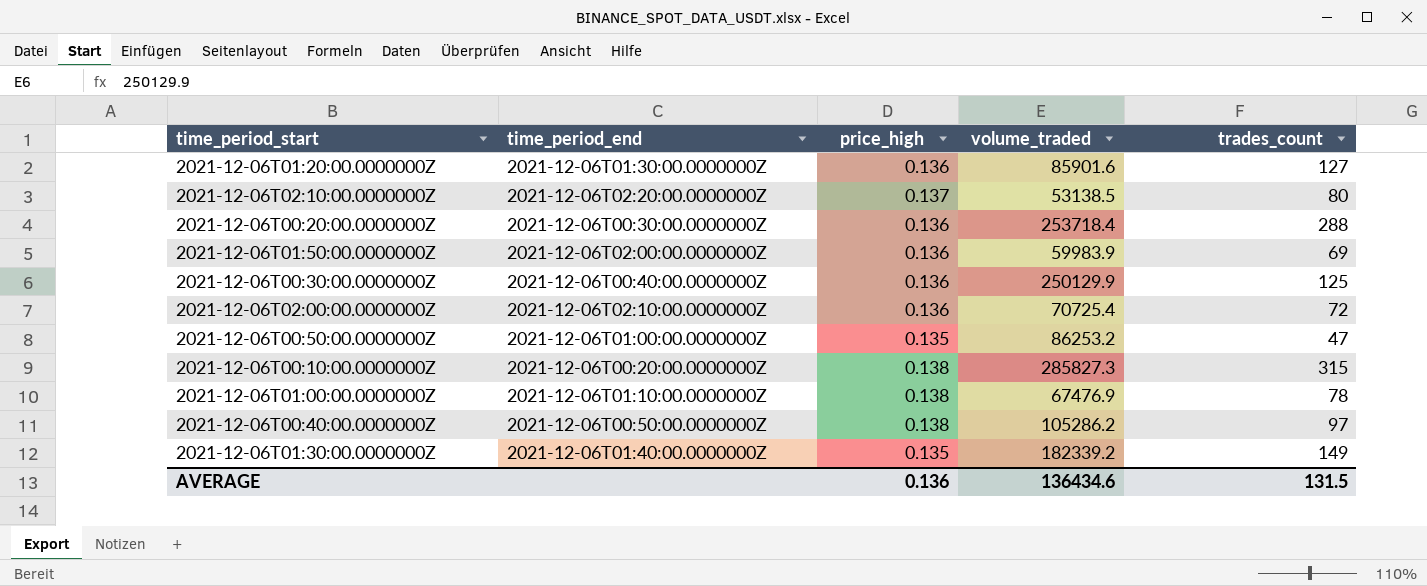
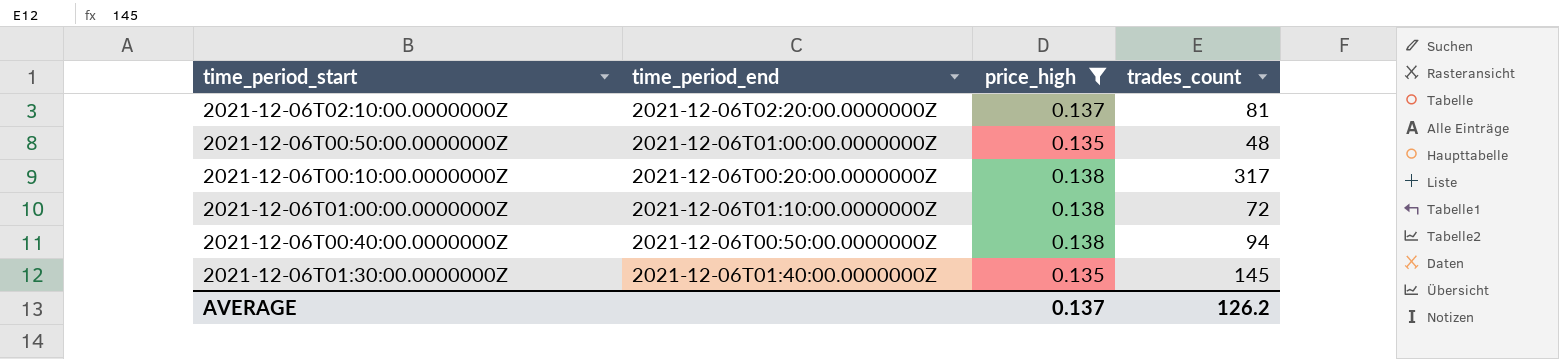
filter: none -> price_high != 0.136
column volume_traded | position: 4 -> none
2021-12-06T02:10:00.0000000Z | trades_count: 80 -> 81
2021-12-06T00:50:00.0000000Z | trades_count: 47 -> 48
2021-12-06T00:10:00.0000000Z | trades_count: 315 -> 317
2021-12-06T01:00:00.0000000Z | trades_count: 78 -> 72
2021-12-06T00:40:00.0000000Z | trades_count: 97 -> 94
2021-12-06T01:30:00.0000000Z | trades_count: 149 -> 145
AVERAGE | price_high: 0.136 -> 0.137
AVERAGE | trades_count: 131.5 -> 126.2

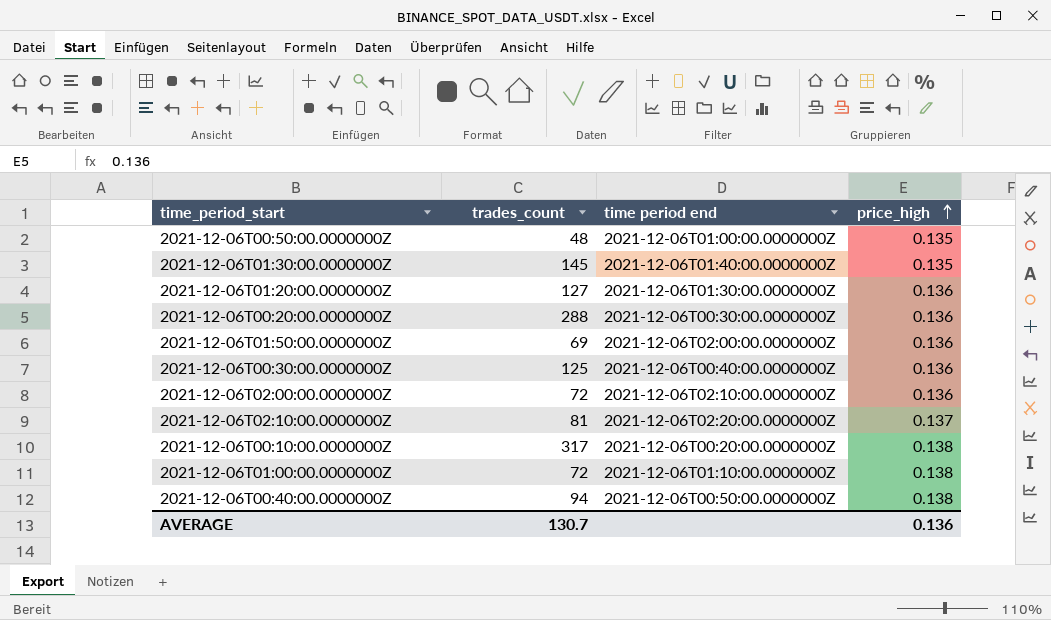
filter: price_high != 0.136 -> none
row order: none -> price_high ascending
column trades_count | position: 4 -> 2
column name: time_period_end -> time period end
AVERAGE | trades_count: 126.2 -> 130.7
AVERAGE | price_high: 0.137 -> 0.136

